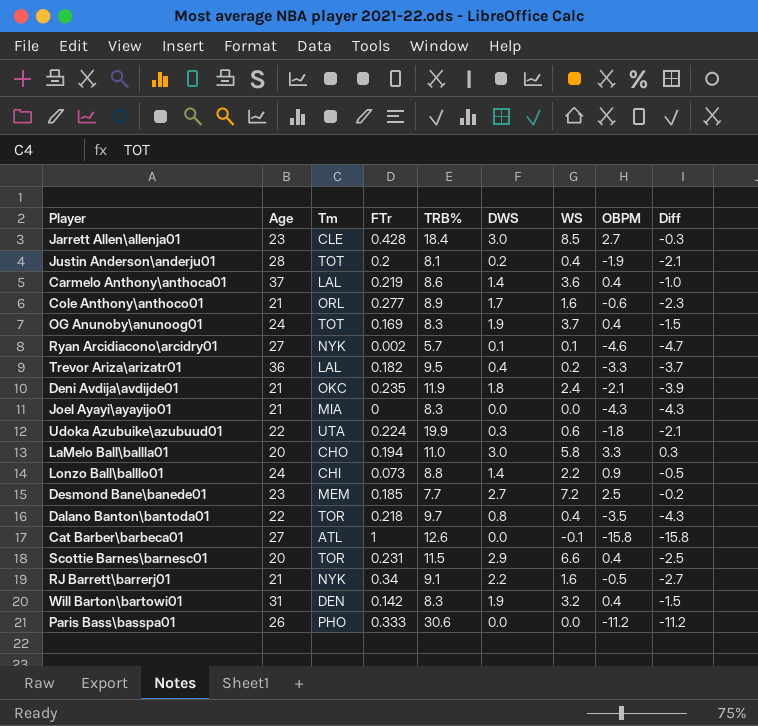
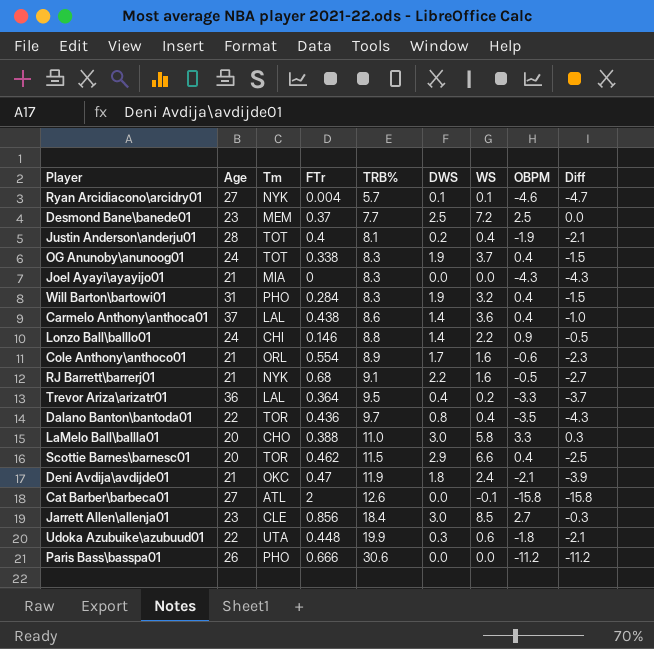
row order: none -> TRB% ascending
Ryan Arcidiacono\arcidry01 | FTr: 0.002 -> 0.004
Desmond Bane\banede01 | FTr: 0.185 -> 0.37
Desmond Bane\banede01 | DWS: 2.7 -> 2.5
Desmond Bane\banede01 | Diff: -0.2 -> 0.0
Justin Anderson\anderju01 | FTr: 0.2 -> 0.4
OG Anunoby\anunoog01 | FTr: 0.169 -> 0.338
Will Barton\bartowi01 | Tm: DEN -> PHO
Will Barton\bartowi01 | FTr: 0.142 -> 0.284
Carmelo Anthony\anthoca01 | FTr: 0.219 -> 0.438
Lonzo Ball\balllo01 | FTr: 0.073 -> 0.146
Cole Anthony\anthoco01 | FTr: 0.277 -> 0.554
RJ Barrett\barrerj01 | FTr: 0.34 -> 0.68
Trevor Ariza\arizatr01 | FTr: 0.182 -> 0.364
Dalano Banton\bantoda01 | FTr: 0.218 -> 0.436
LaMelo Ball\ballla01 | FTr: 0.194 -> 0.388
Scottie Barnes\barnesc01 | FTr: 0.231 -> 0.462
Deni Avdija\avdijde01 | FTr: 0.235 -> 0.47
Cat Barber\barbeca01 | FTr: 1 -> 2
Jarrett Allen\allenja01 | FTr: 0.428 -> 0.856
Udoka Azubuike\azubuud01 | FTr: 0.224 -> 0.448
Paris Bass\basspa01 | FTr: 0.333 -> 0.666

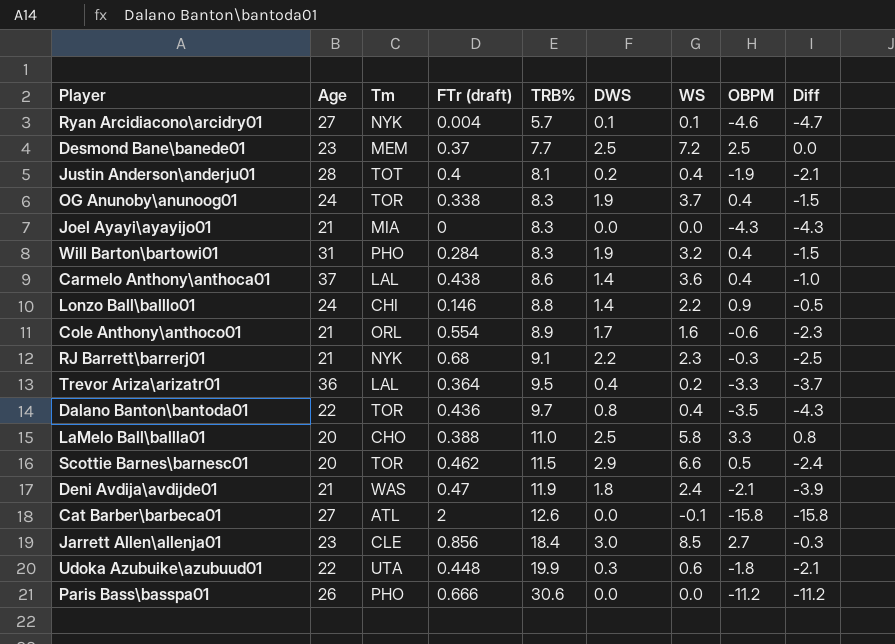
column name: FTr -> FTr (draft)
OG Anunoby\anunoog01 | Tm: TOT -> TOR
RJ Barrett\barrerj01 | WS: 1.6 -> 2.3
RJ Barrett\barrerj01 | OBPM: -0.5 -> -0.3
RJ Barrett\barrerj01 | Diff: -2.7 -> -2.5
LaMelo Ball\ballla01 | DWS: 3.0 -> 2.5
LaMelo Ball\ballla01 | Diff: 0.3 -> 0.8
Scottie Barnes\barnesc01 | OBPM: 0.4 -> 0.5
Scottie Barnes\barnesc01 | Diff: -2.5 -> -2.4
Deni Avdija\avdijde01 | Tm: OKC -> WAS

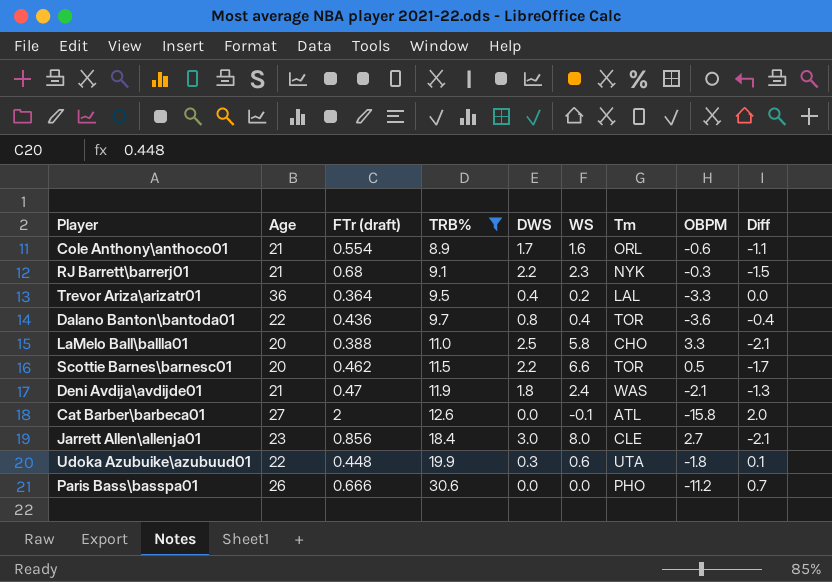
filter: none -> TRB% >= 8.9
column Tm | position: 3 -> 7
column Diff | formula: [OBPM] - [DWS] -> [FTr (draft)] - [DWS]
Dalano Banton\bantoda01 | OBPM: -3.5 -> -3.6
Scottie Barnes\barnesc01 | DWS: 2.9 -> 2.2
Jarrett Allen\allenja01 | WS: 8.5 -> 8.0

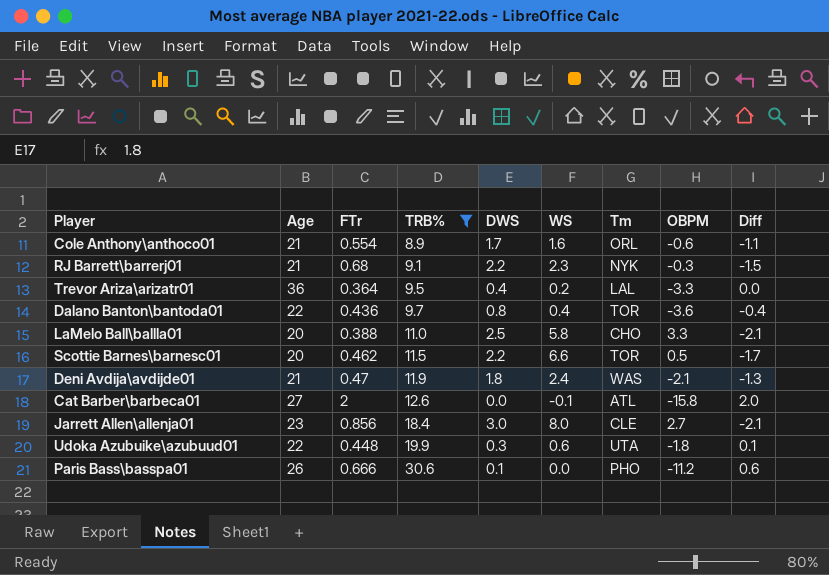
column name: FTr (draft) -> FTr
Paris Bass\basspa01 | DWS: 0.0 -> 0.1
Paris Bass\basspa01 | Diff: 0.7 -> 0.6

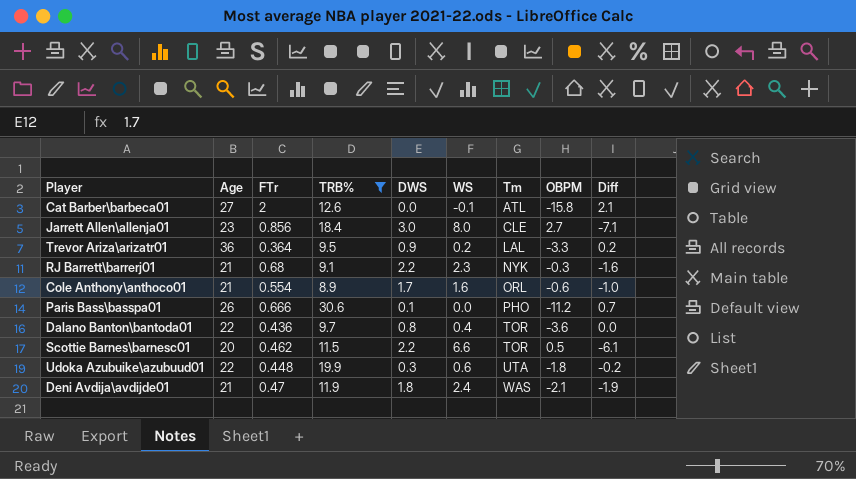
row order: TRB% ascending -> Tm ascending
column Diff | formula: [FTr] - [DWS] -> [FTr] - [WS]
row LaMelo Ball\ballla01: 20 | 0.388 | 11.0 | 2.5 | 5.8 | CHO | 3.3 | -2.1 -> none
Trevor Ariza\arizatr01 | DWS: 0.4 -> 0.9

